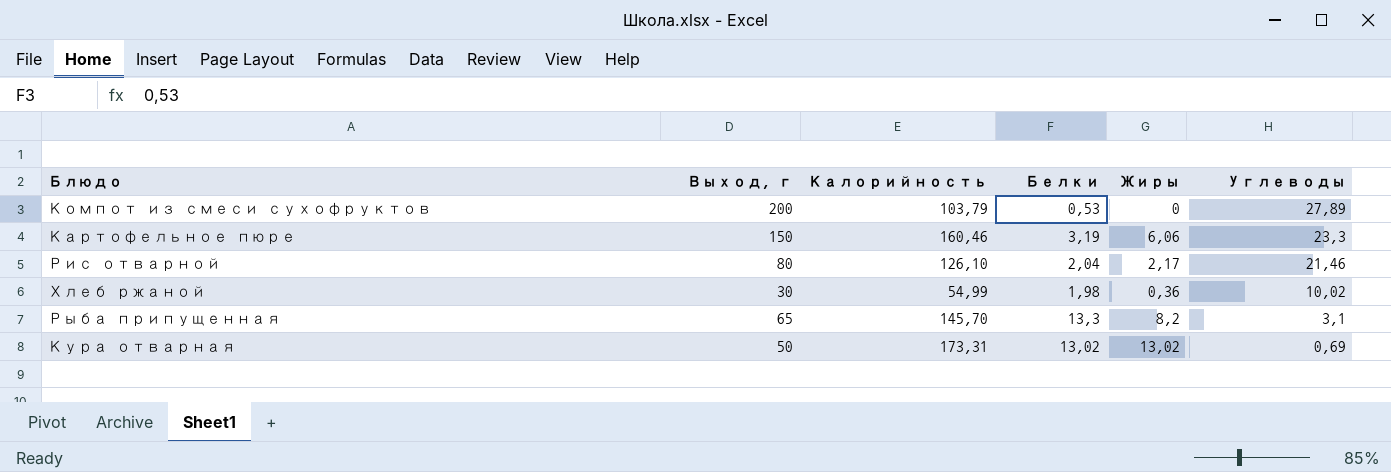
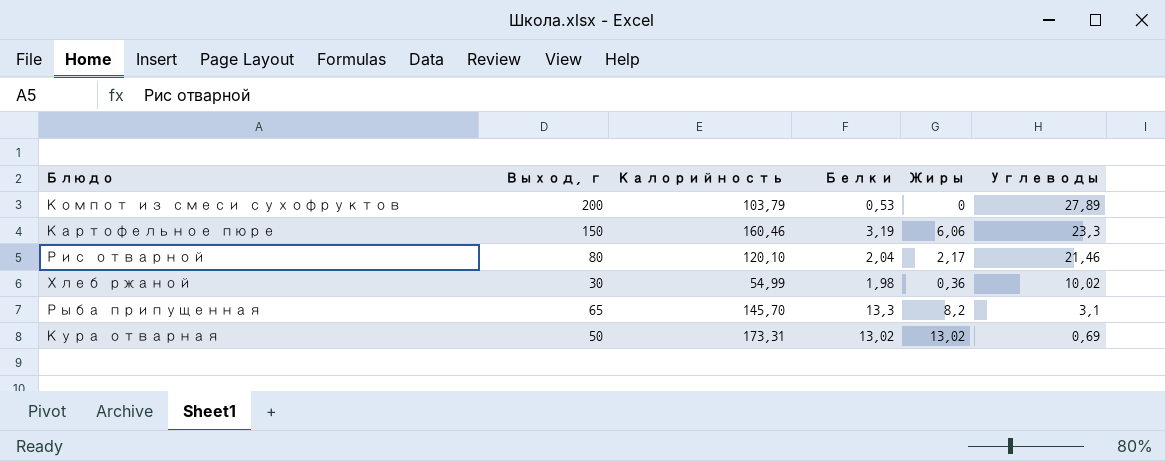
Рис отварной | Калорийность: 126,10 -> 120,10

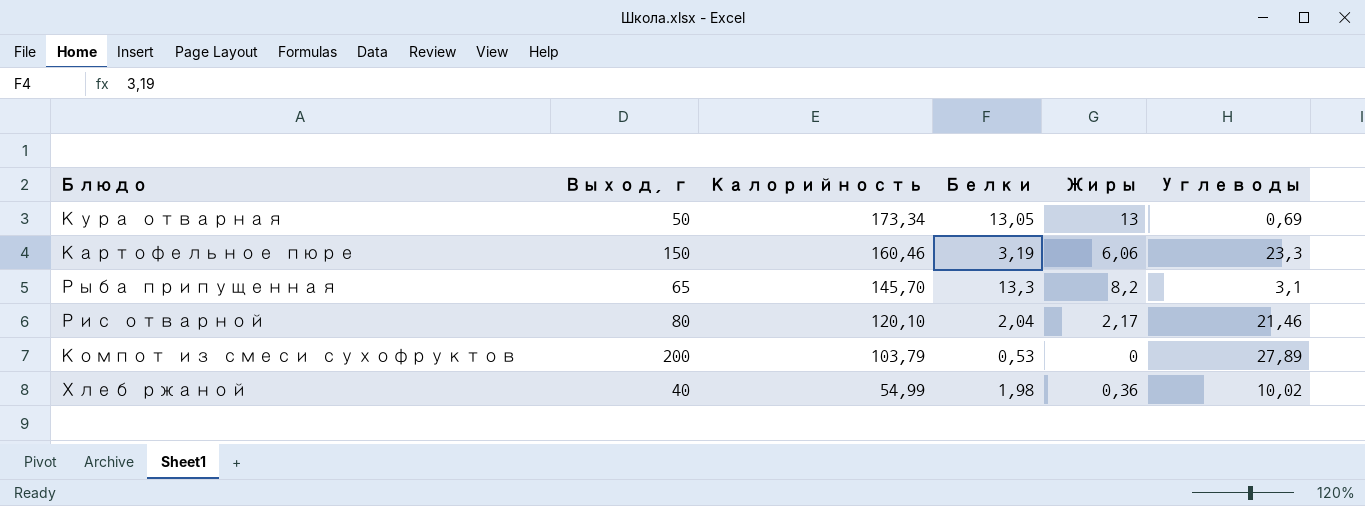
row order: Углеводы descending -> Калорийность descending
Кура отварная | Калорийность: 173,31 -> 173,34
Кура отварная | Белки: 13,02 -> 13,05
Кура отварная | Жиры: 13,02 -> 13
Хлеб ржаной | Выход, г: 30 -> 40

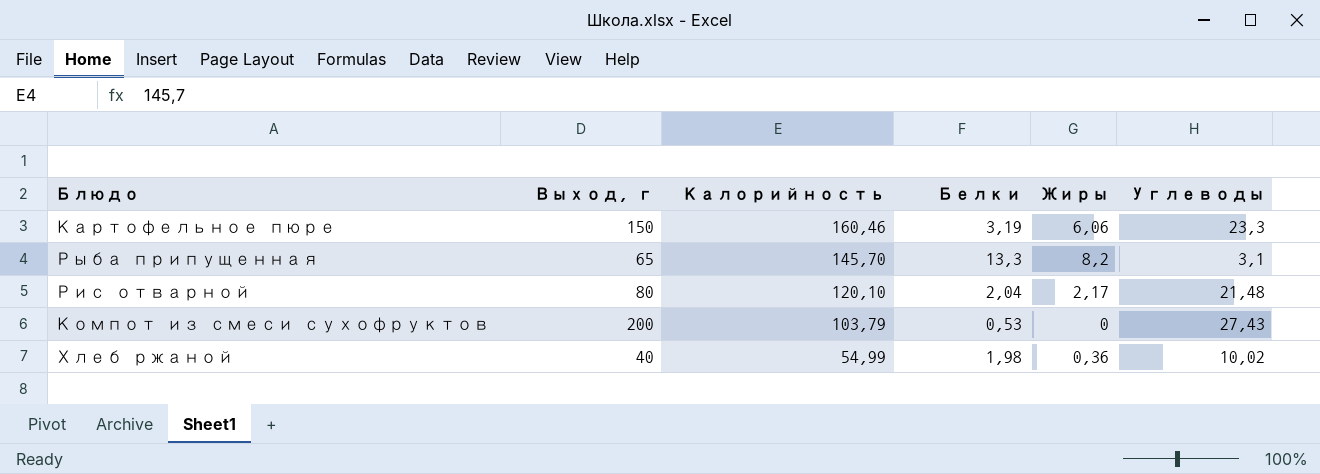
row Кура отварная: 50 | 173,34 | 13,05 | 13 | 0,69 -> none
Рис отварной | Углеводы: 21,46 -> 21,48
Компот из смеси сухофруктов | Углеводы: 27,89 -> 27,43

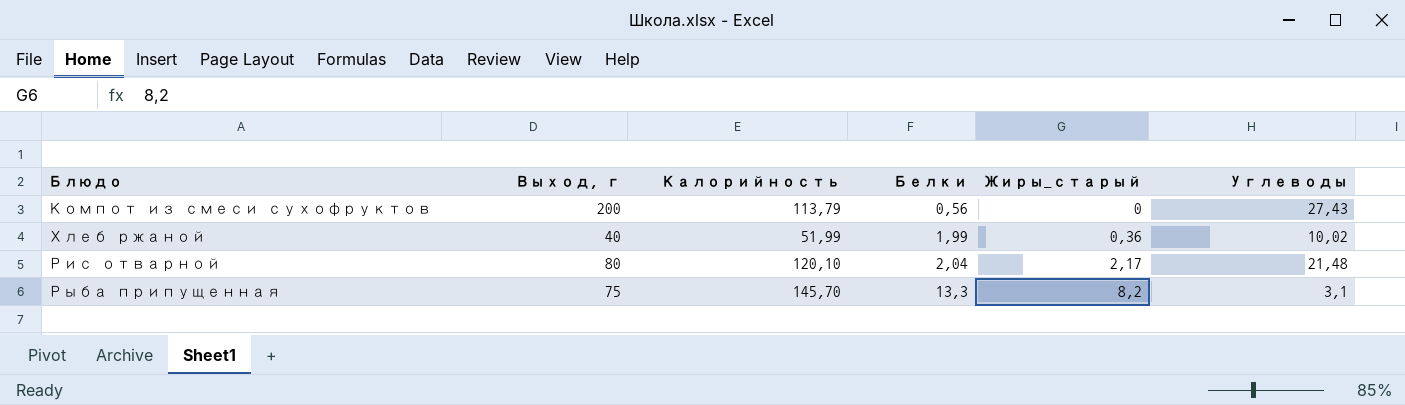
row order: Калорийность descending -> Белки ascending
column name: Жиры -> Жиры_старый
row Картофельное пюре: 150 | 160,46 | 3,19 | 6,06 | 23,3 -> none
Компот из смеси сухофруктов | Калорийность: 103,79 -> 113,79
Компот из смеси сухофруктов | Белки: 0,53 -> 0,56
Хлеб ржаной | Калорийность: 54,99 -> 51,99
Хлеб ржаной | Белки: 1,98 -> 1,99
Рыба припущенная | Выход, г: 65 -> 75

